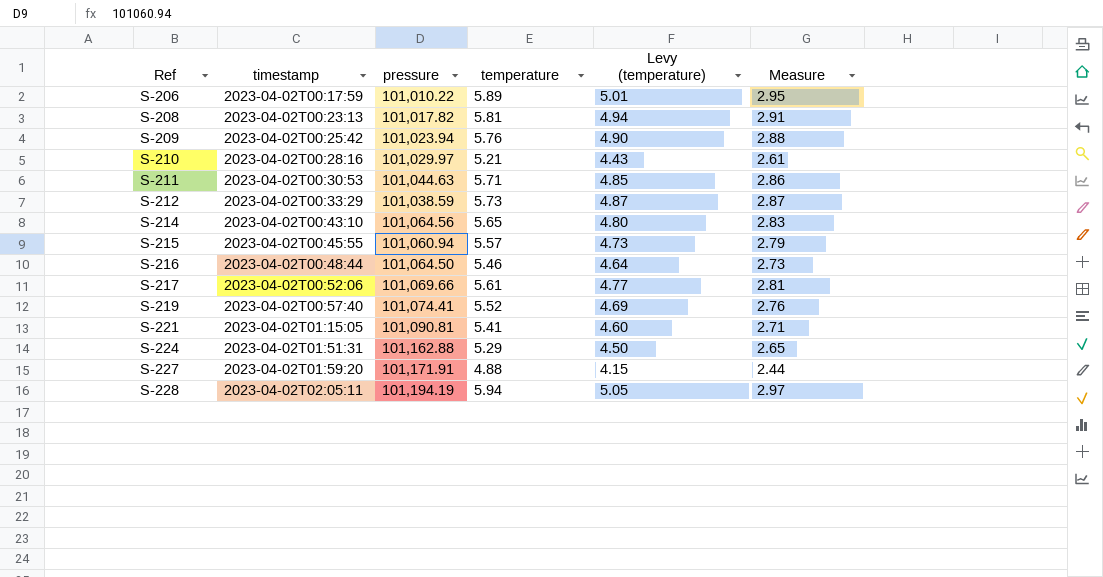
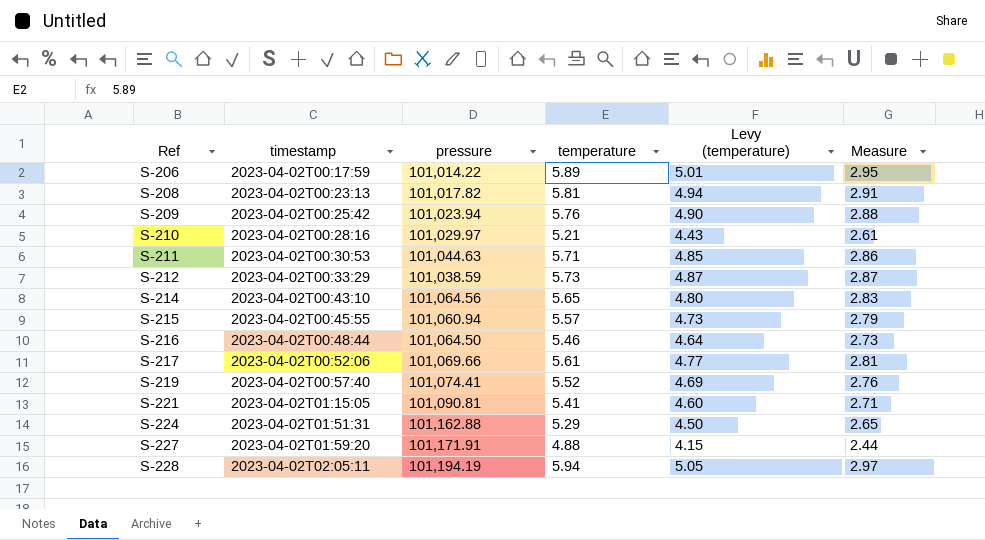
S-206 | pressure: 101,010.22 -> 101,014.22

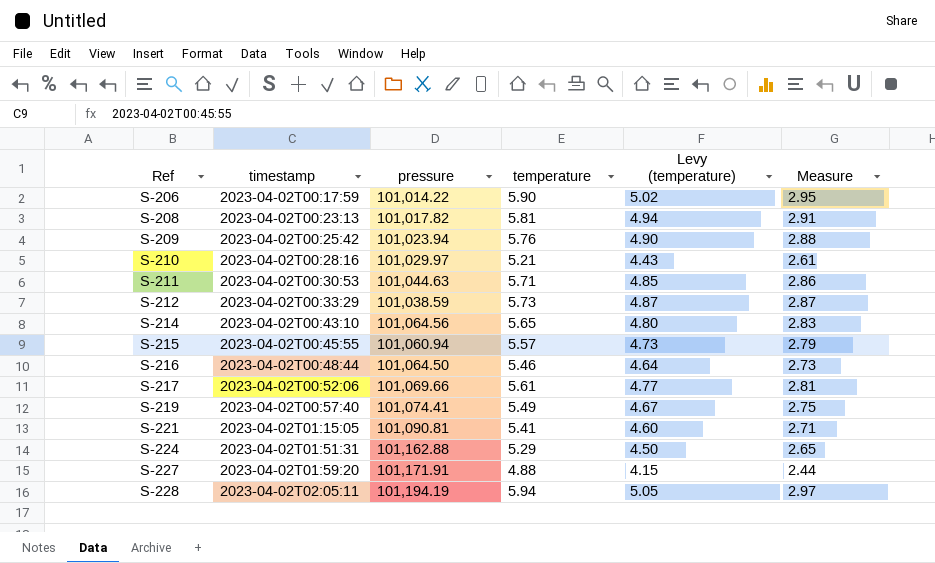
S-206 | temperature: 5.89 -> 5.90
S-206 | Levy (temperature): 5.01 -> 5.02
S-219 | temperature: 5.52 -> 5.49
S-219 | Levy (temperature): 4.69 -> 4.67
S-219 | Measure: 2.76 -> 2.75

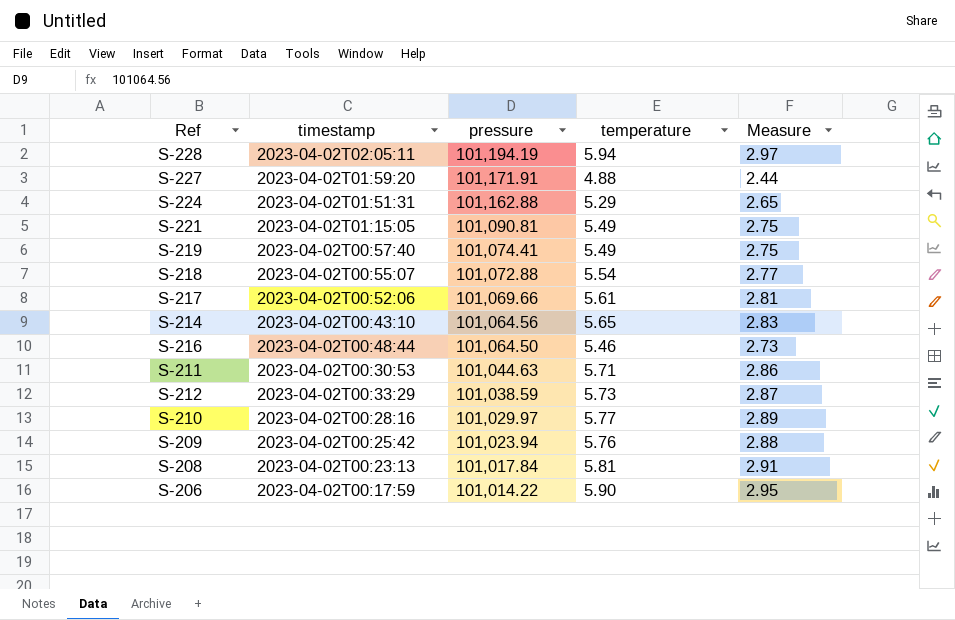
row order: Ref ascending -> pressure descending
column Levy (temperature) | formula: [temperature] * 0.85 -> none
row S-215: 2023-04-02T00:45:55 | 101,060.94 | 5.57 | 4.73 | 2.79 -> none
S-221 | temperature: 5.41 -> 5.49
S-221 | Measure: 2.71 -> 2.75
row S-218: none -> 2023-04-02T00:55:07 | 101,072.88 | 5.54 | 2.77
S-210 | temperature: 5.21 -> 5.77
S-210 | Measure: 2.61 -> 2.89
S-208 | pressure: 101,017.82 -> 101,017.84

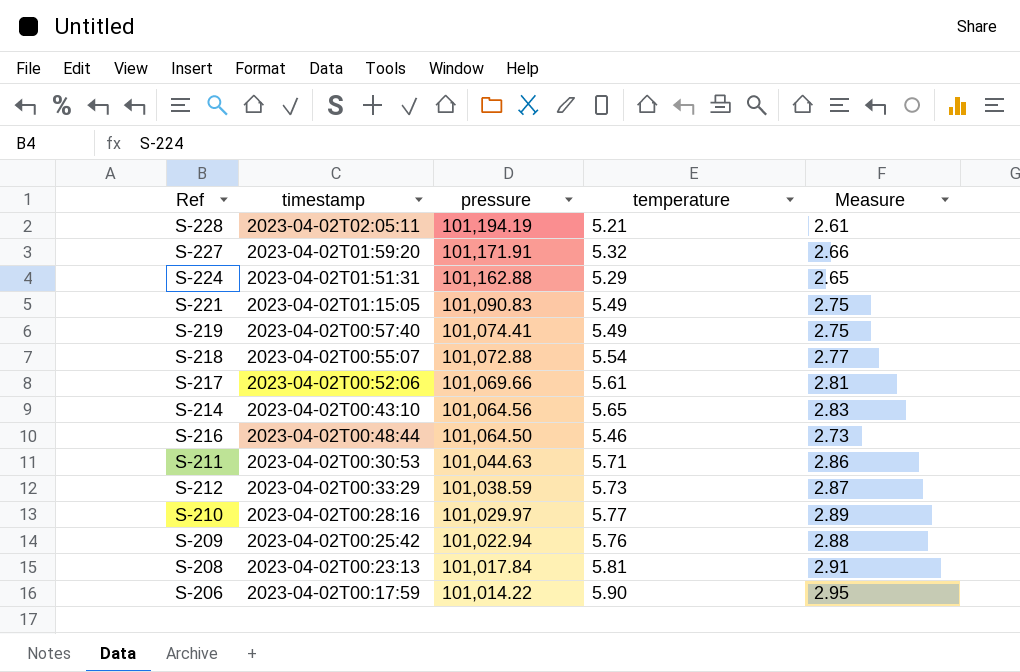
S-228 | temperature: 5.94 -> 5.21
S-228 | Measure: 2.97 -> 2.61
S-227 | temperature: 4.88 -> 5.32
S-227 | Measure: 2.44 -> 2.66
S-221 | pressure: 101,090.81 -> 101,090.83
S-209 | pressure: 101,023.94 -> 101,022.94

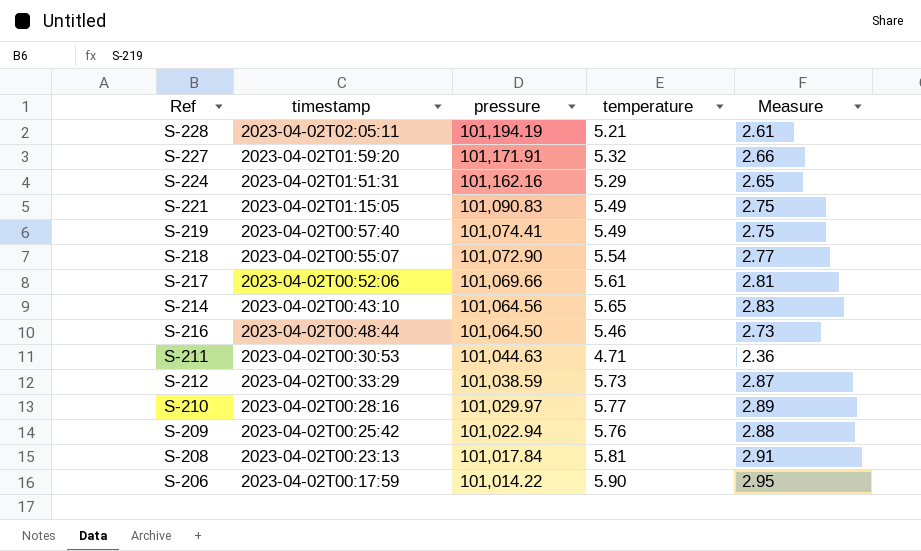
S-224 | pressure: 101,162.88 -> 101,162.16
S-218 | pressure: 101,072.88 -> 101,072.90
S-211 | temperature: 5.71 -> 4.71
S-211 | Measure: 2.86 -> 2.36

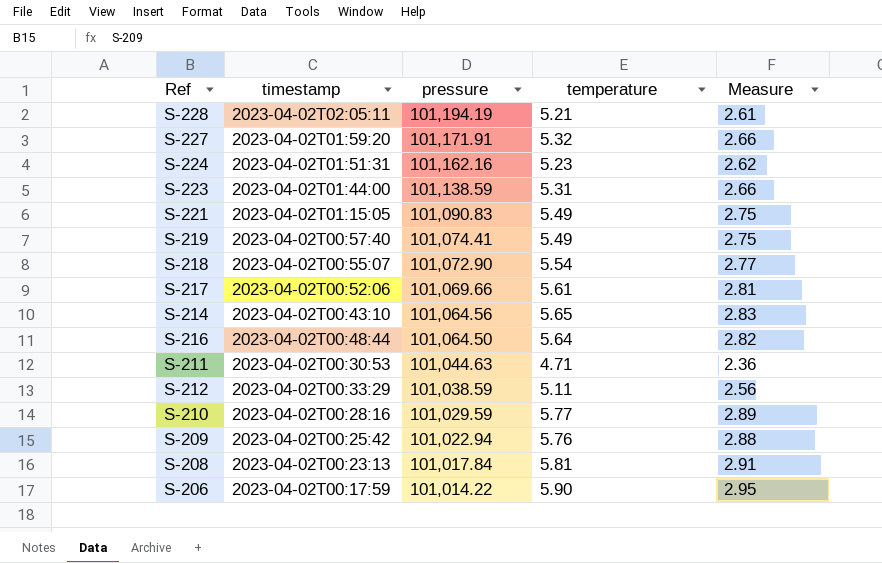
S-224 | temperature: 5.29 -> 5.23
S-224 | Measure: 2.65 -> 2.62
row S-223: none -> 2023-04-02T01:44:00 | 101,138.59 | 5.31 | 2.66
S-216 | temperature: 5.46 -> 5.64
S-216 | Measure: 2.73 -> 2.82
S-212 | temperature: 5.73 -> 5.11
S-212 | Measure: 2.87 -> 2.56
S-210 | pressure: 101,029.97 -> 101,029.59

